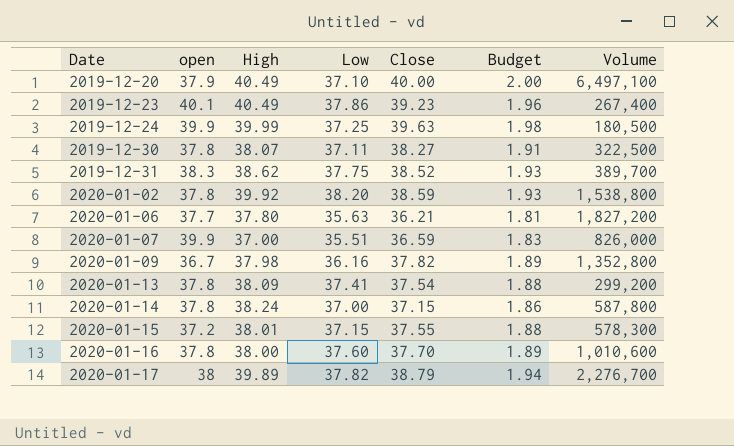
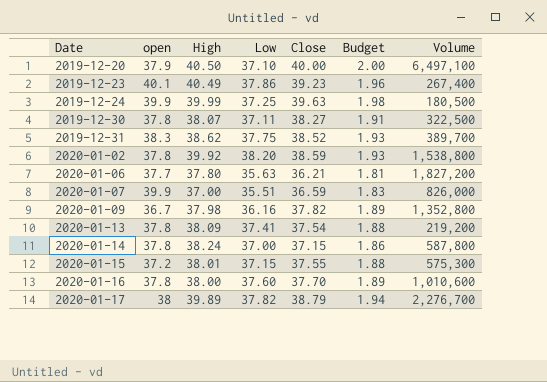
2019-12-20 | High: 40.49 -> 40.50
2020-01-13 | Volume: 299,200 -> 219,200
2020-01-15 | Volume: 578,300 -> 575,300

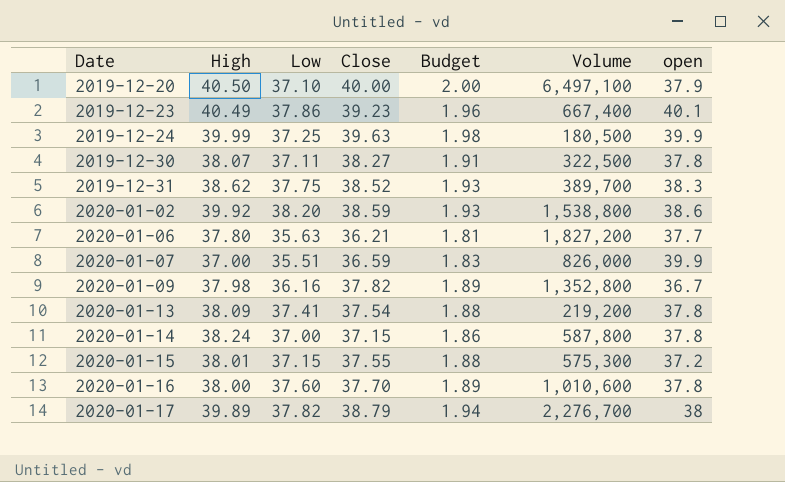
column open | position: 2 -> 7
2019-12-23 | Volume: 267,400 -> 667,400
2020-01-02 | open: 37.8 -> 38.6

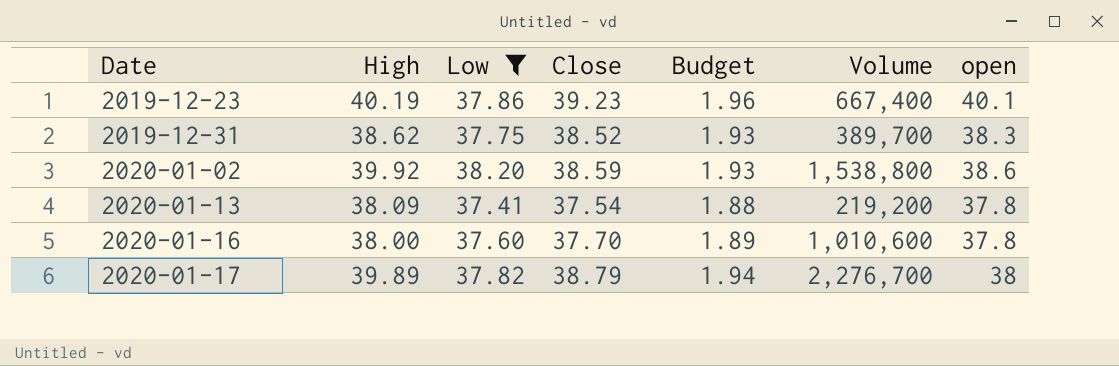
filter: none -> Low >= 37.41
2019-12-23 | High: 40.49 -> 40.19

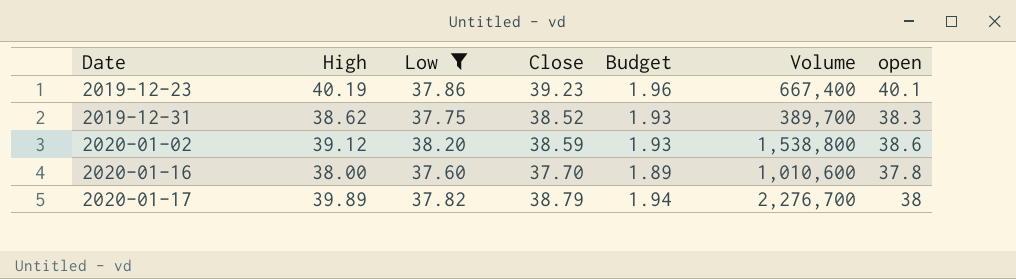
row 2020-01-13: 38.09 | 37.41 | 37.54 | 1.88 | 219,200 | 37.8 -> none
2020-01-02 | High: 39.92 -> 39.12

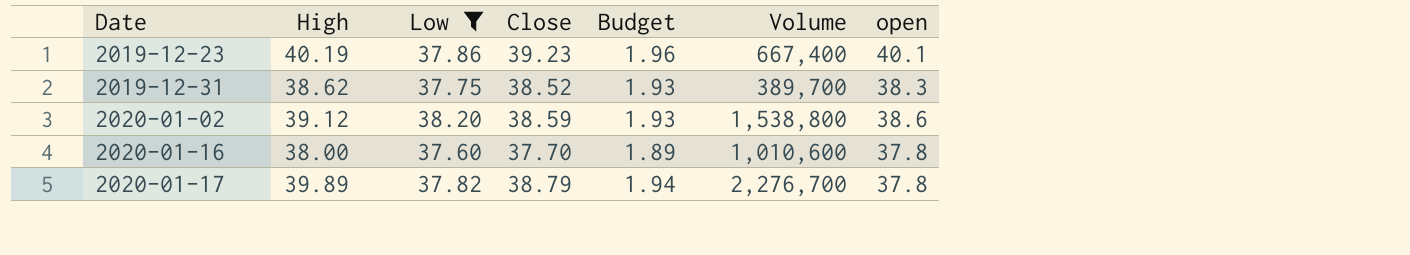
2020-01-17 | open: 38 -> 37.8

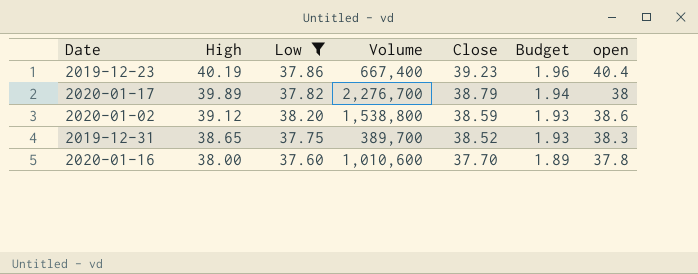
row order: Date ascending -> High descending
column Volume | position: 6 -> 4
2019-12-23 | open: 40.1 -> 40.4
2020-01-17 | open: 37.8 -> 38
2019-12-31 | High: 38.62 -> 38.65

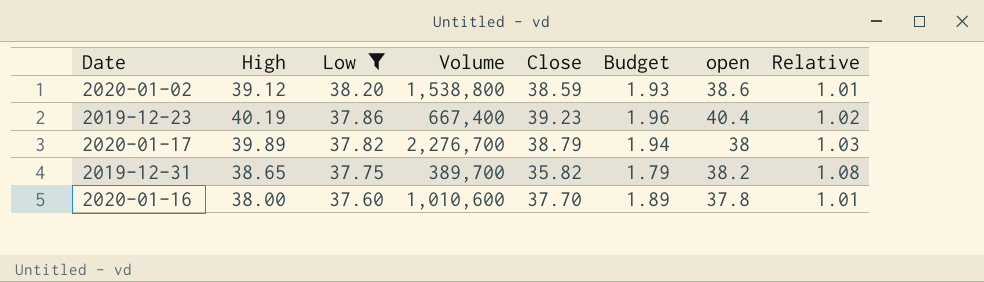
row order: High descending -> Low descending
column Relative | formula: none -> [High] / [Close]
2019-12-31 | Close: 38.52 -> 35.82
2019-12-31 | Budget: 1.93 -> 1.79
2019-12-31 | open: 38.3 -> 38.2

